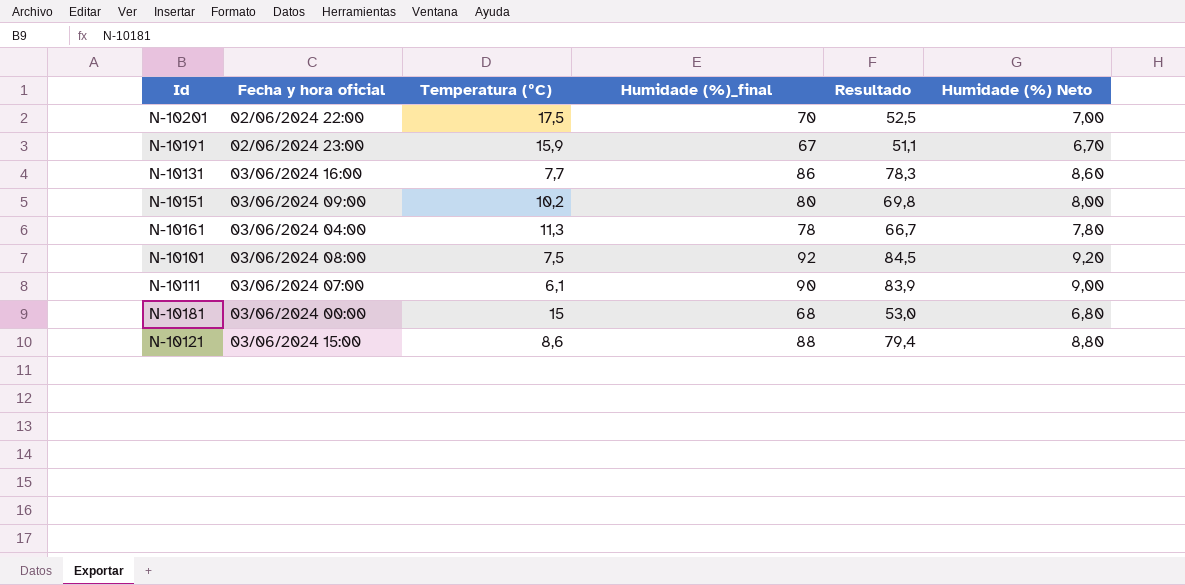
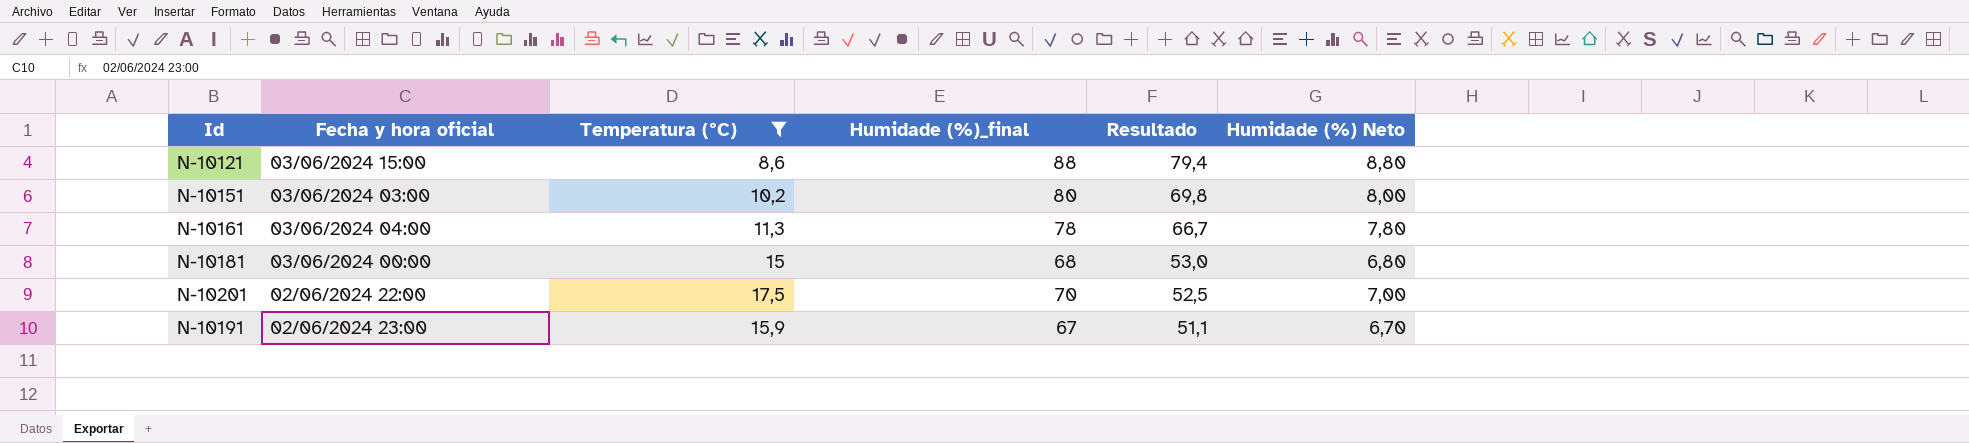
filter: none -> Temperatura (ºC) >= 8,6
row order: none -> Resultado descending
N-10151 | Fecha y hora oficial: 03/06/2024 09:00 -> 03/06/2024 03:00

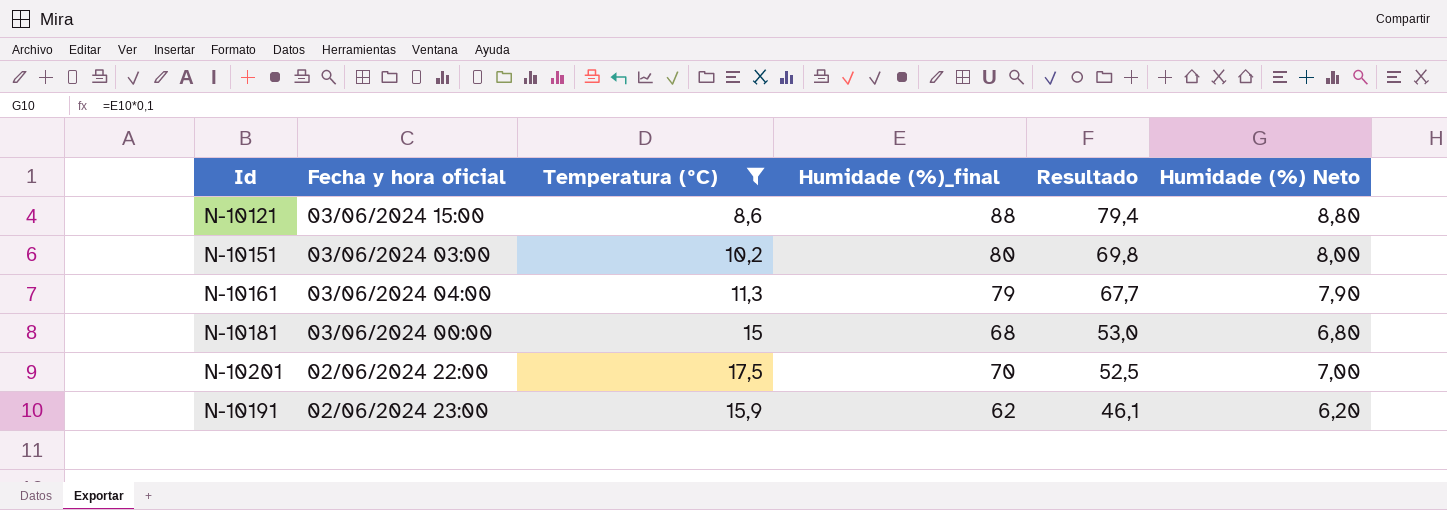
N-10161 | Humidade (%)_final: 78 -> 79
N-10161 | Resultado: 66,7 -> 67,7
N-10161 | Humidade (%) Neto: 7,80 -> 7,90
N-10191 | Humidade (%)_final: 67 -> 62
N-10191 | Resultado: 51,1 -> 46,1
N-10191 | Humidade (%) Neto: 6,70 -> 6,20

